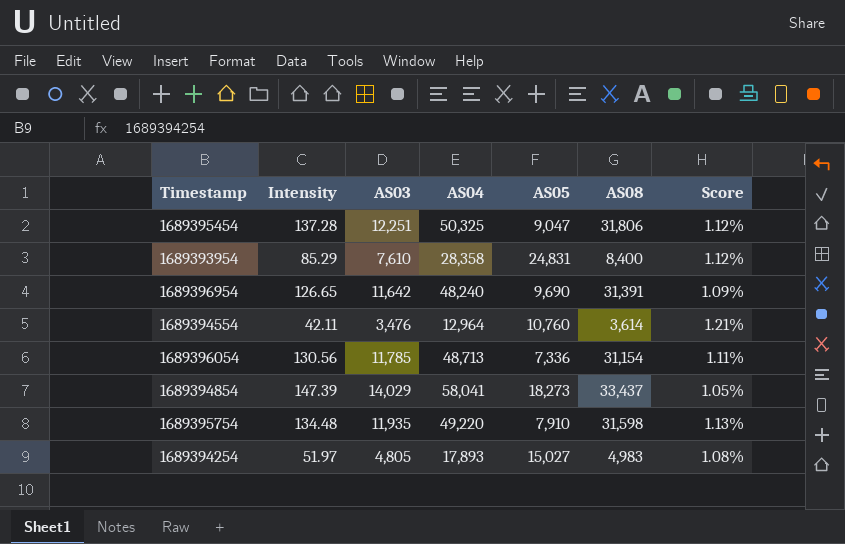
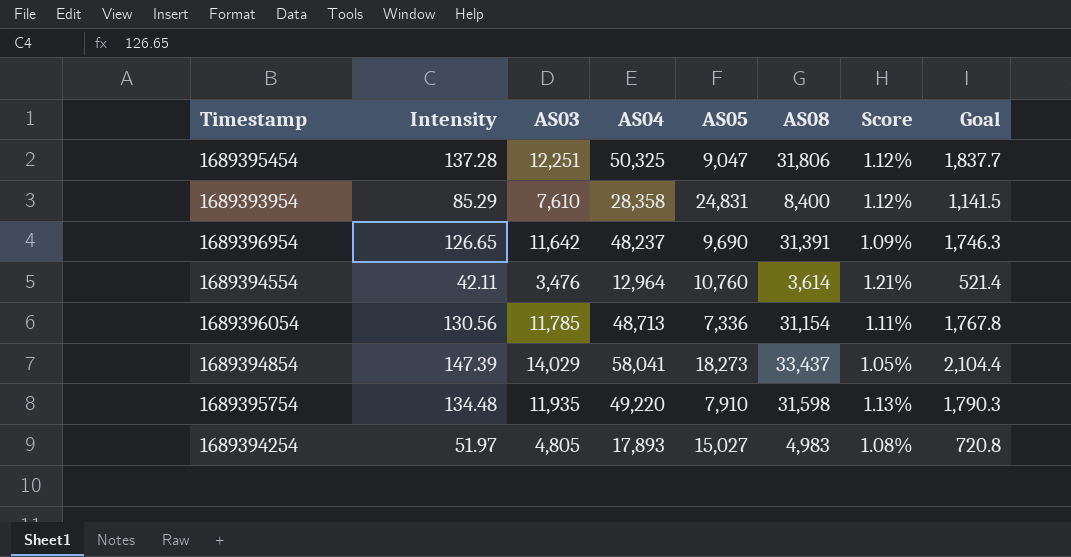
column Goal | formula: none -> [AS03] * 0.15
1689396954 | AS04: 48,240 -> 48,237

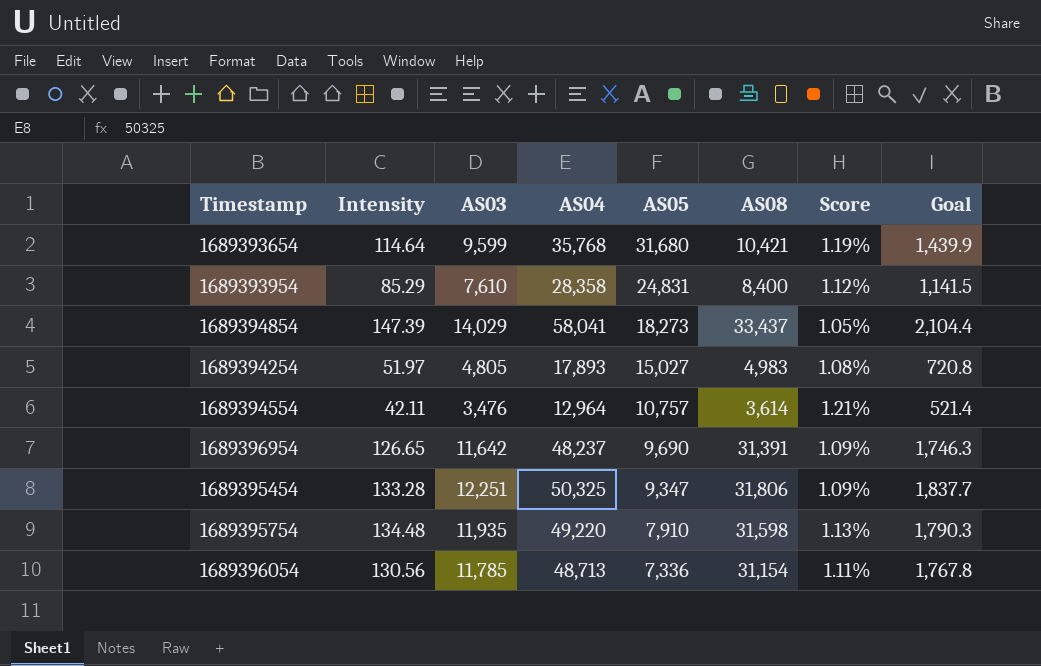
row order: none -> AS05 descending
row 1689393654: none -> 114.64 | 9,599 | 35,768 | 31,680 | 10,421 | 1.19% | 1,439.9
1689394554 | AS05: 10,760 -> 10,757
1689395454 | Intensity: 137.28 -> 133.28
1689395454 | AS05: 9,047 -> 9,347
1689395454 | Score: 1.12% -> 1.09%

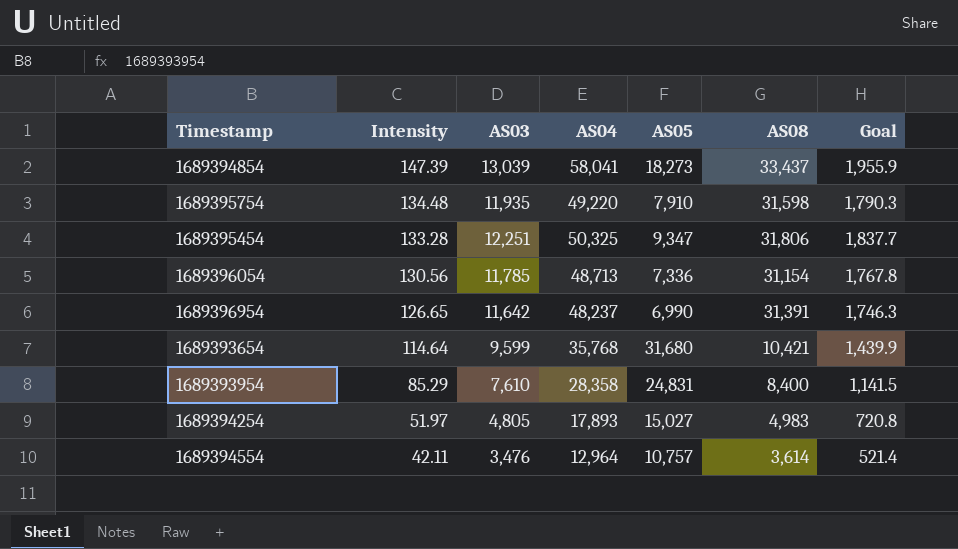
row order: AS05 descending -> Intensity descending
column Score | formula: [Intensity] / [AS03] -> none
1689394854 | AS03: 14,029 -> 13,039
1689394854 | Goal: 2,104.4 -> 1,955.9
1689396954 | AS05: 9,690 -> 6,990

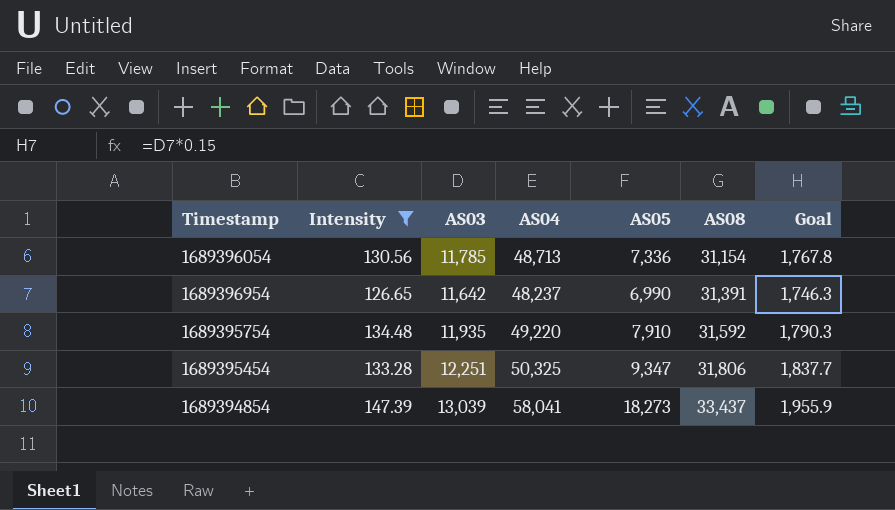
filter: none -> Intensity >= 126.65
row order: Intensity descending -> AS08 ascending
1689395754 | AS08: 31,598 -> 31,592

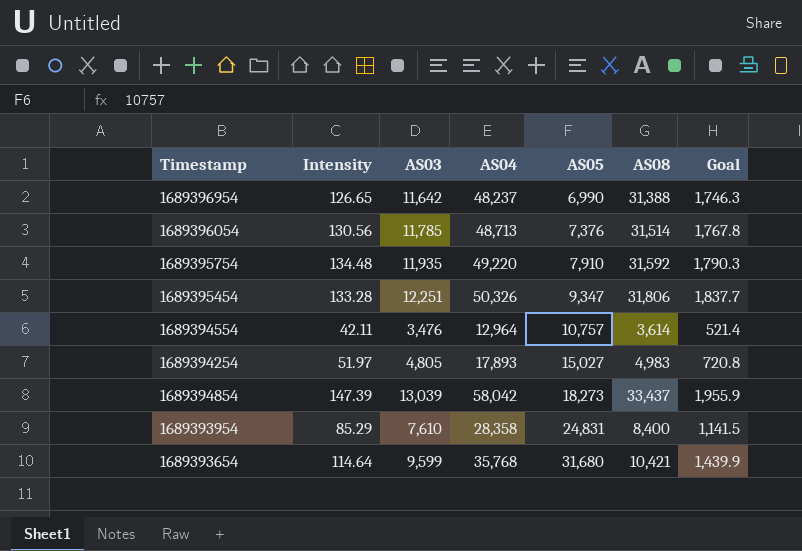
filter: Intensity >= 126.65 -> none
row order: AS08 ascending -> AS05 ascending
1689396954 | AS08: 31,391 -> 31,388
1689396054 | AS05: 7,336 -> 7,376
1689396054 | AS08: 31,154 -> 31,514
1689395454 | AS04: 50,325 -> 50,326
1689394854 | AS04: 58,041 -> 58,042

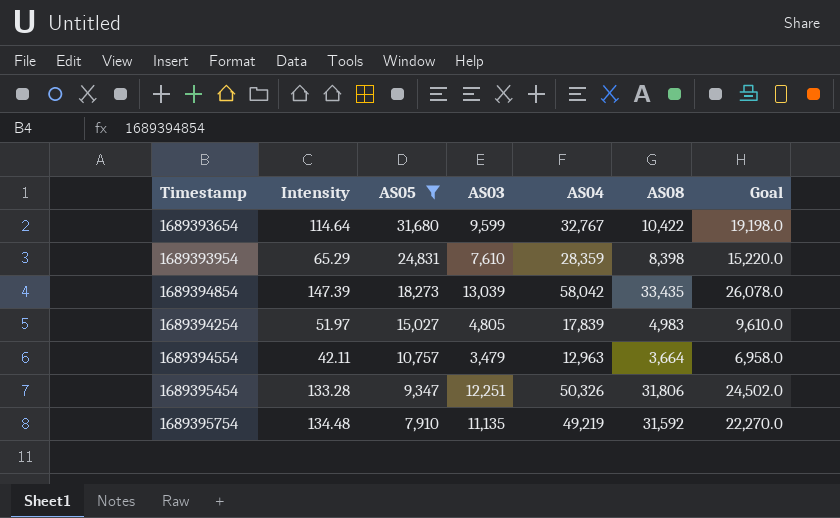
filter: none -> AS05 >= 7,910
row order: AS05 ascending -> AS05 descending
column AS05 | position: 5 -> 3
column Goal | formula: [AS03] * 0.15 -> [AS03] * 2
1689393654 | AS04: 35,768 -> 32,767
1689393654 | AS08: 10,421 -> 10,422
1689393954 | Intensity: 85.29 -> 65.29
1689393954 | AS04: 28,358 -> 28,359
1689393954 | AS08: 8,400 -> 8,398
1689394854 | AS08: 33,437 -> 33,435
1689394254 | AS04: 17,893 -> 17,839
1689394554 | AS03: 3,476 -> 3,479
1689394554 | AS04: 12,964 -> 12,963
1689394554 | AS08: 3,614 -> 3,664
1689395754 | AS03: 11,935 -> 11,135
1689395754 | AS04: 49,220 -> 49,219

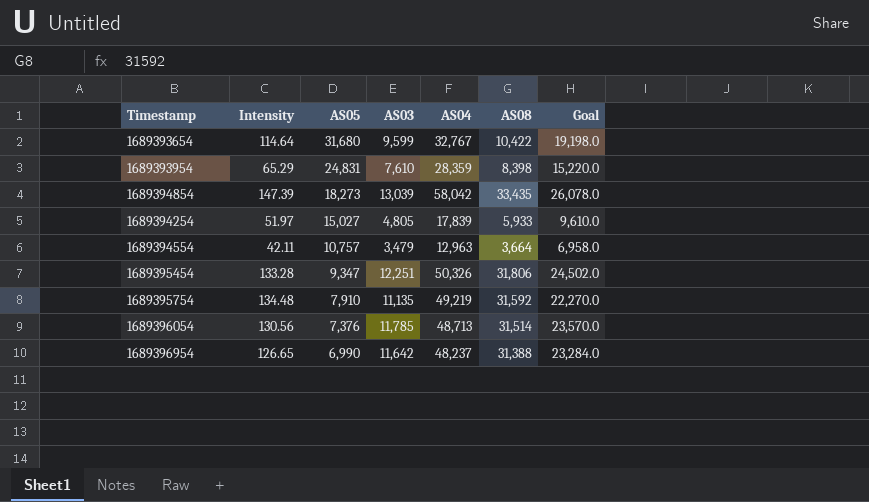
filter: AS05 >= 7,910 -> none
1689394254 | AS08: 4,983 -> 5,933

